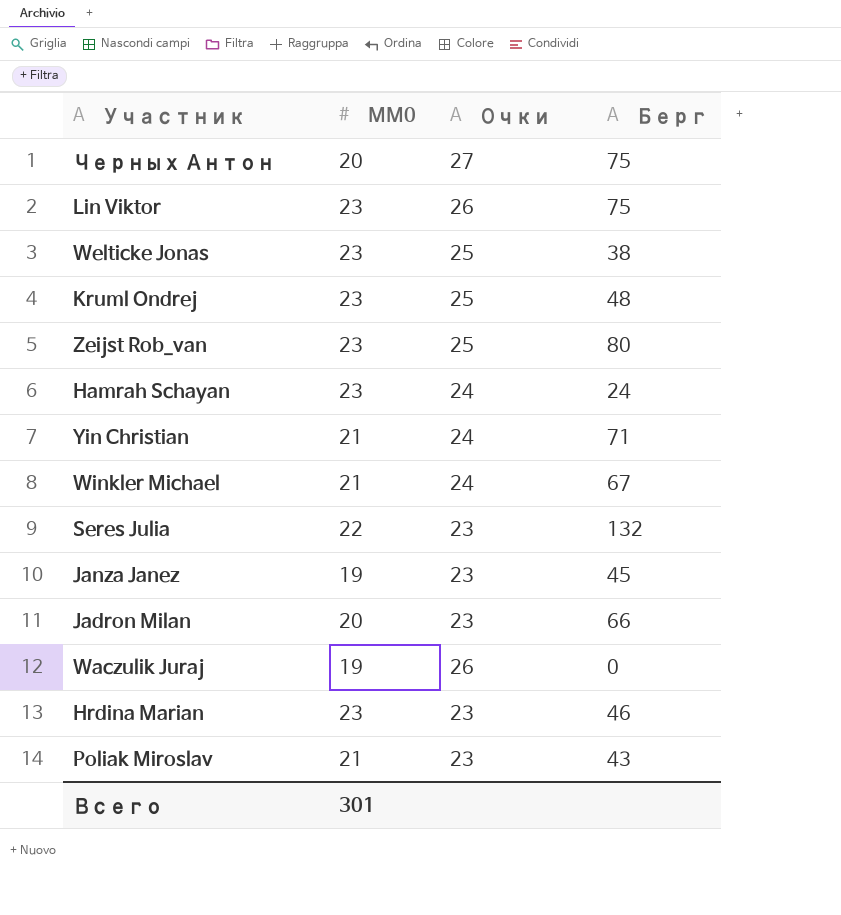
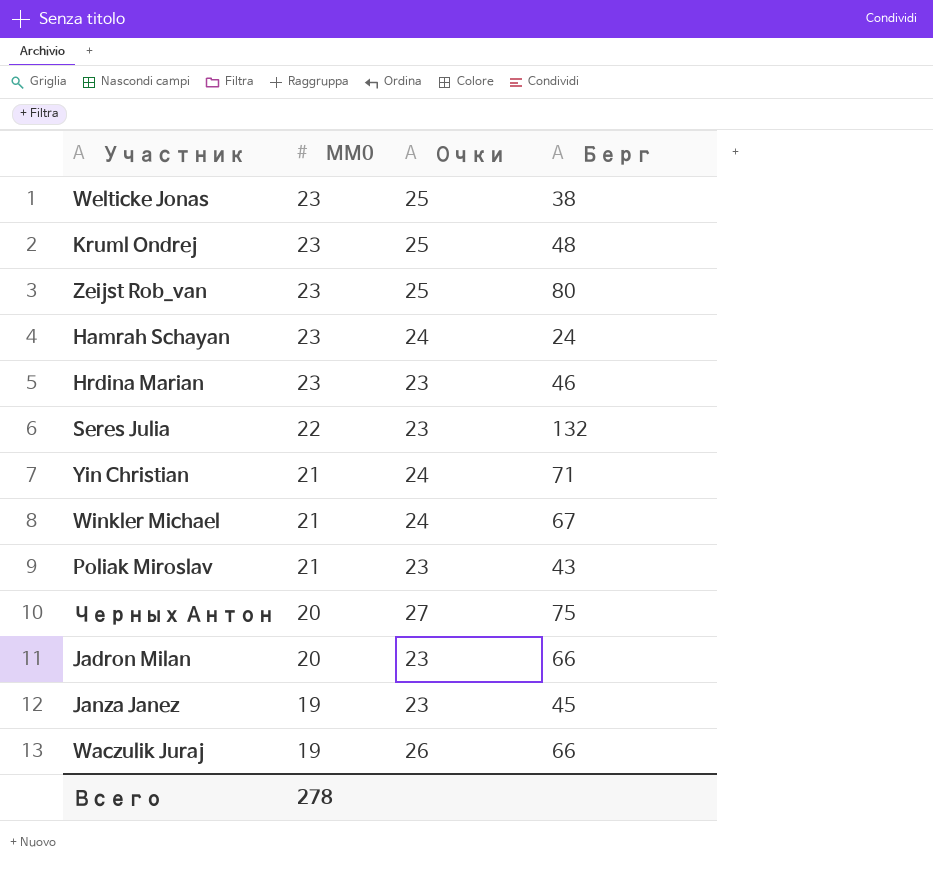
row order: none -> MM0 descending
row Lin Viktor: 23 | 26 | 75 -> none
Waczulik Juraj | Берг: 0 -> 66
Всего | MM0: 301 -> 278

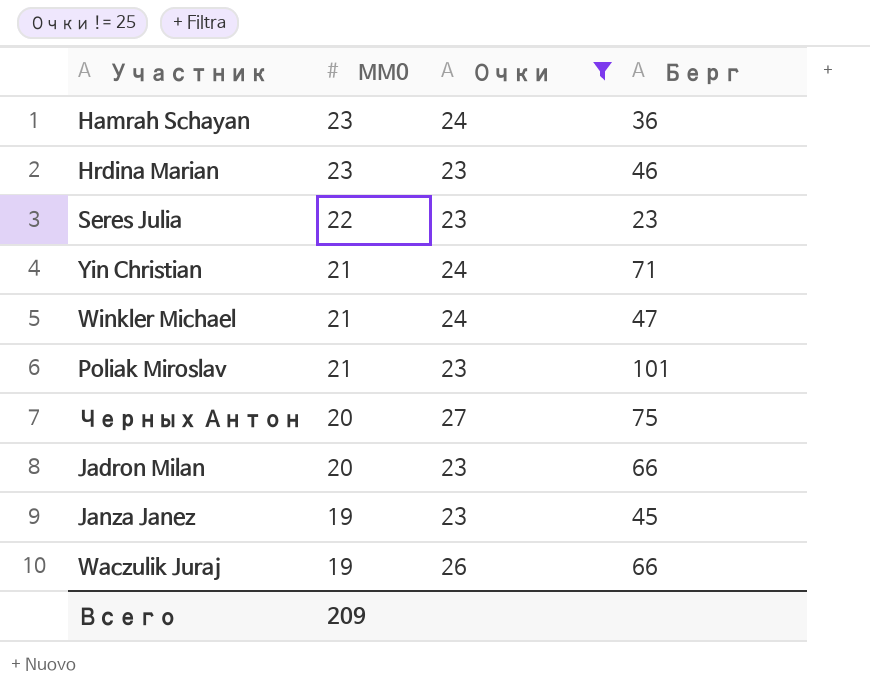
filter: none -> Очки != 25
Hamrah Schayan | Берг: 24 -> 36
Seres Julia | Берг: 132 -> 23
Winkler Michael | Берг: 67 -> 47
Poliak Miroslav | Берг: 43 -> 101
Всего | MM0: 278 -> 209

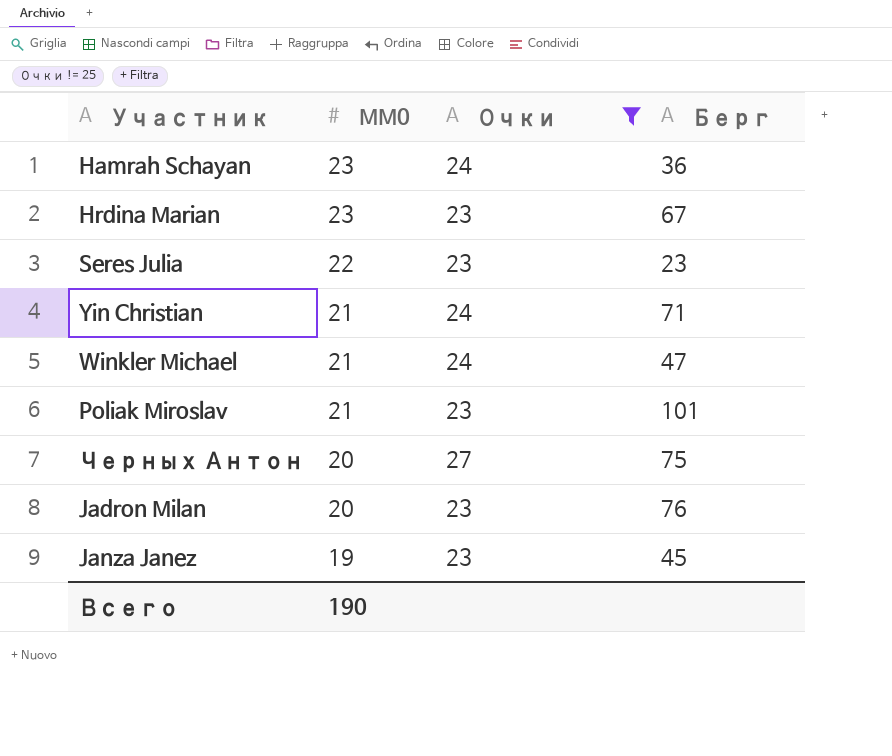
row Waczulik Juraj: 19 | 26 | 66 -> none
Hrdina Marian | Берг: 46 -> 67
Jadron Milan | Берг: 66 -> 76
Всего | MM0: 209 -> 190

